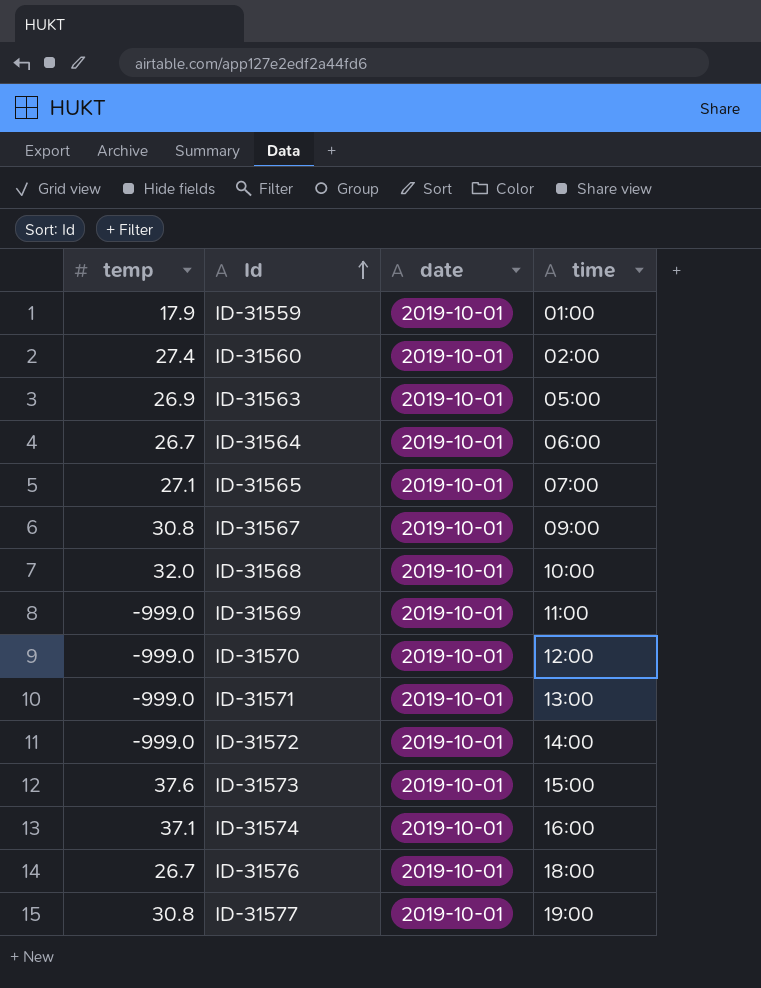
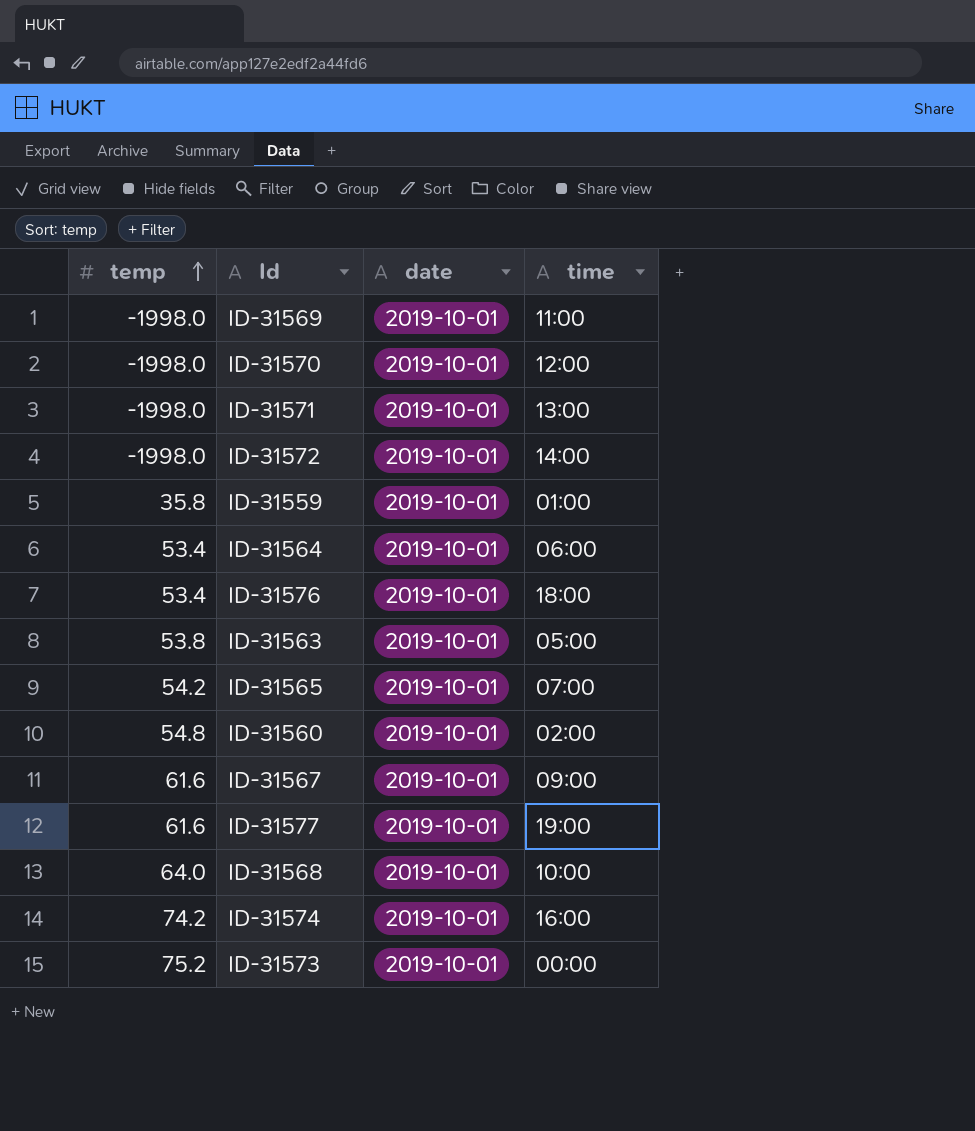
row order: Id ascending -> temp ascending
ID-31569 | temp: -999.0 -> -1998.0
ID-31570 | temp: -999.0 -> -1998.0
ID-31571 | temp: -999.0 -> -1998.0
ID-31572 | temp: -999.0 -> -1998.0
ID-31559 | temp: 17.9 -> 35.8
ID-31564 | temp: 26.7 -> 53.4
ID-31576 | temp: 26.7 -> 53.4
ID-31563 | temp: 26.9 -> 53.8
ID-31565 | temp: 27.1 -> 54.2
ID-31560 | temp: 27.4 -> 54.8
ID-31567 | temp: 30.8 -> 61.6
ID-31577 | temp: 30.8 -> 61.6
ID-31568 | temp: 32.0 -> 64.0
ID-31574 | temp: 37.1 -> 74.2
ID-31573 | temp: 37.6 -> 75.2
ID-31573 | time: 15:00 -> 00:00

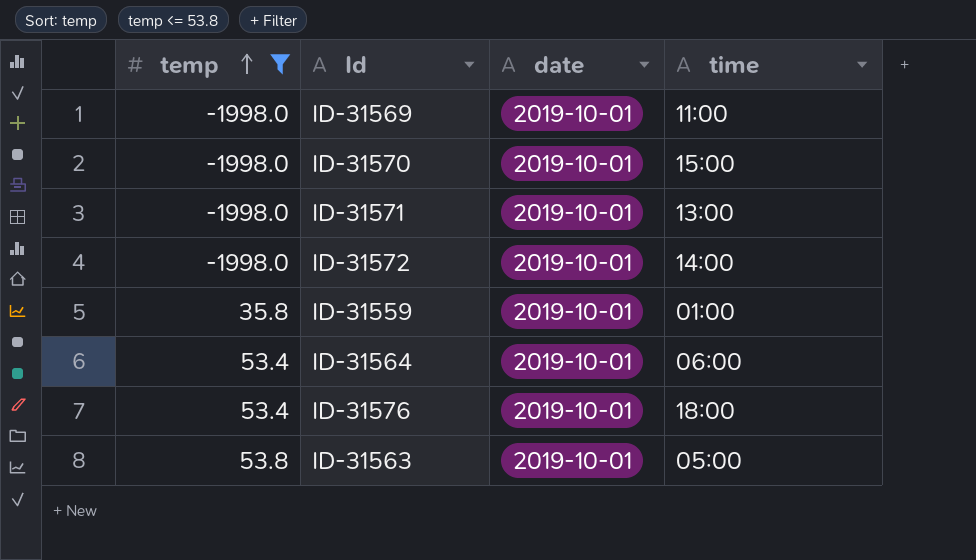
filter: none -> temp <= 53.8
ID-31570 | time: 12:00 -> 15:00

